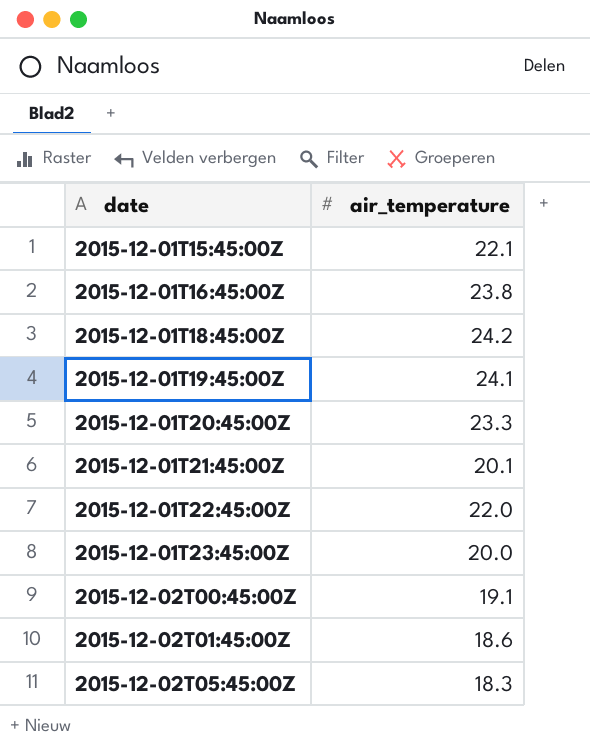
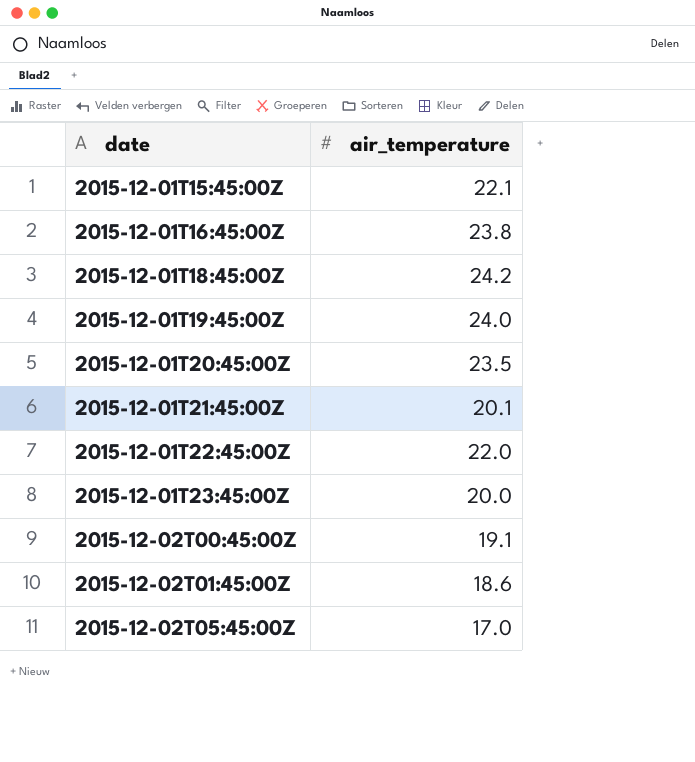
2015-12-01T19:45:00Z | air_temperature: 24.1 -> 24.0
2015-12-01T20:45:00Z | air_temperature: 23.3 -> 23.5
2015-12-02T05:45:00Z | air_temperature: 18.3 -> 17.0

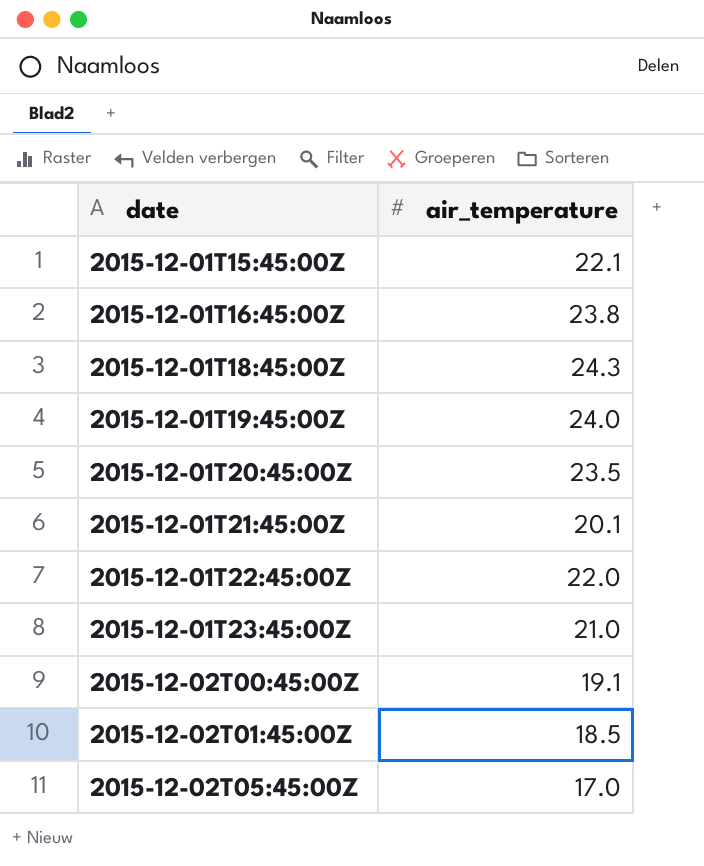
2015-12-01T18:45:00Z | air_temperature: 24.2 -> 24.3
2015-12-01T23:45:00Z | air_temperature: 20.0 -> 21.0
2015-12-02T01:45:00Z | air_temperature: 18.6 -> 18.5

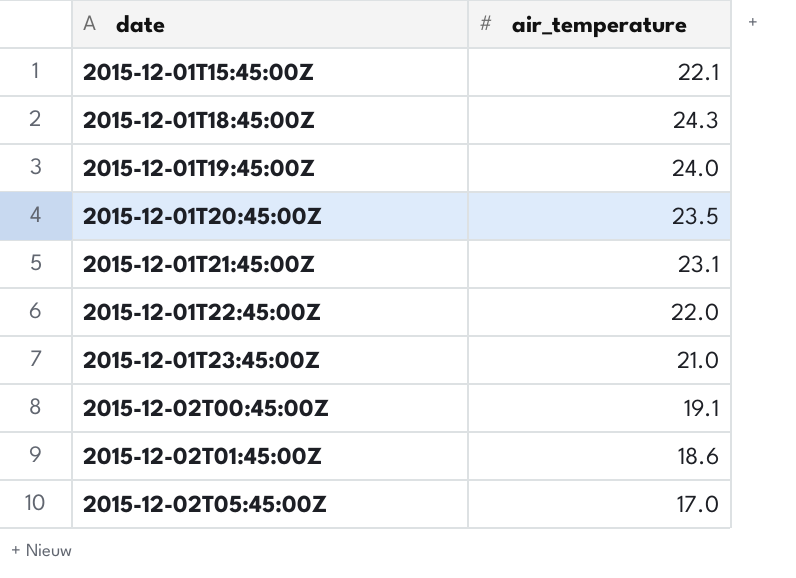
row 2015-12-01T16:45:00Z: 23.8 -> none
2015-12-01T21:45:00Z | air_temperature: 20.1 -> 23.1
2015-12-02T01:45:00Z | air_temperature: 18.5 -> 18.6

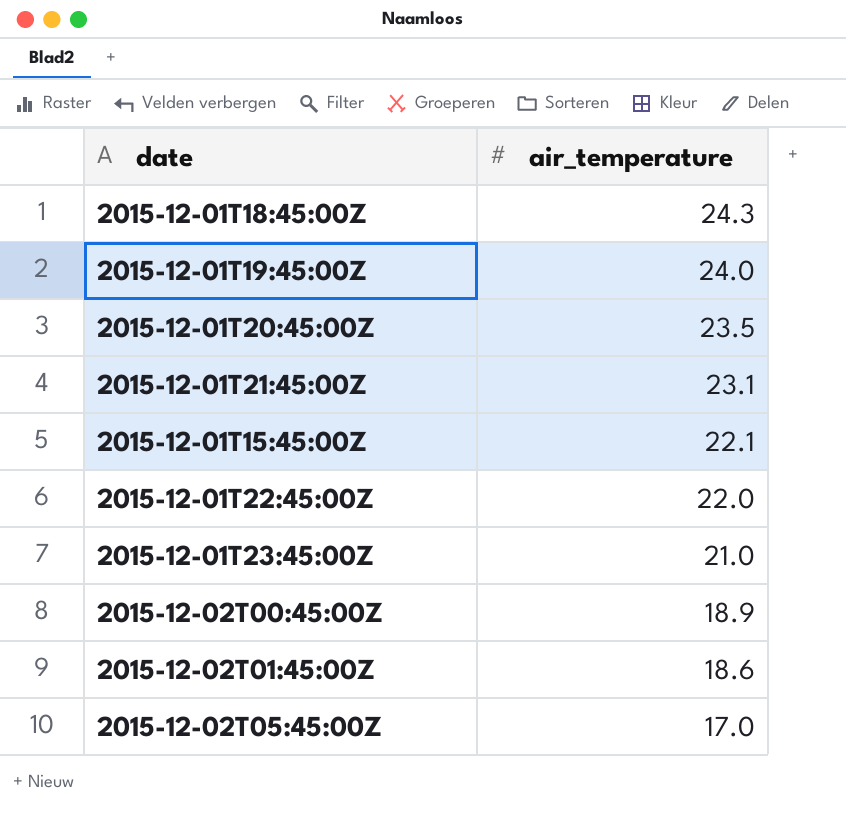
row order: date ascending -> air_temperature descending
2015-12-02T00:45:00Z | air_temperature: 19.1 -> 18.9

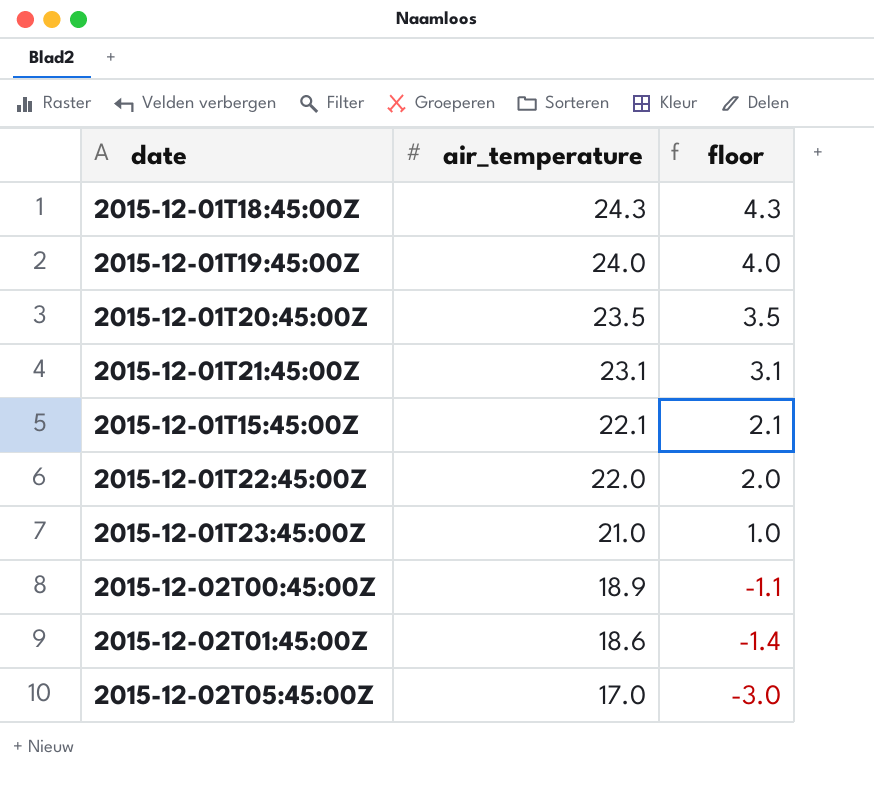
column floor | formula: none -> [air_temperature] - 20

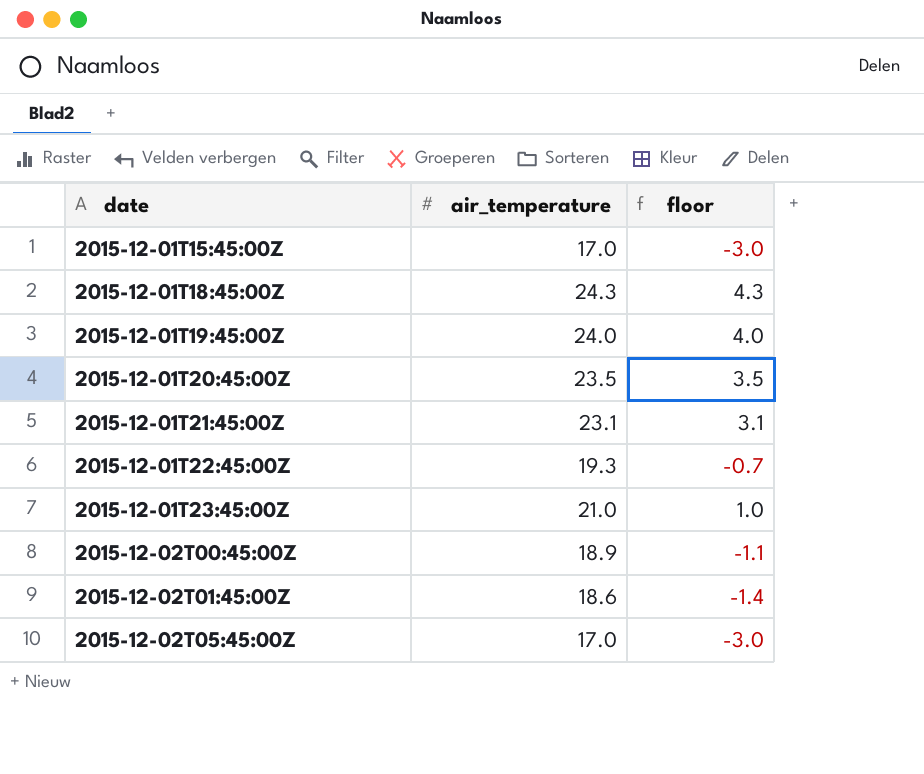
row order: air_temperature descending -> date ascending
2015-12-01T15:45:00Z | air_temperature: 22.1 -> 17.0
2015-12-01T15:45:00Z | floor: 2.1 -> -3.0
2015-12-01T22:45:00Z | air_temperature: 22.0 -> 19.3
2015-12-01T22:45:00Z | floor: 2.0 -> -0.7

